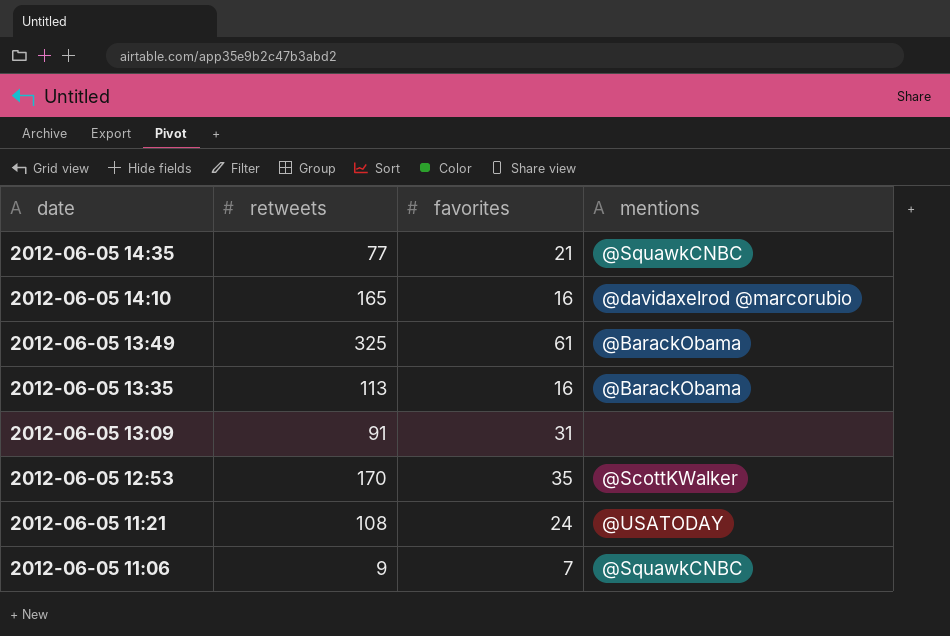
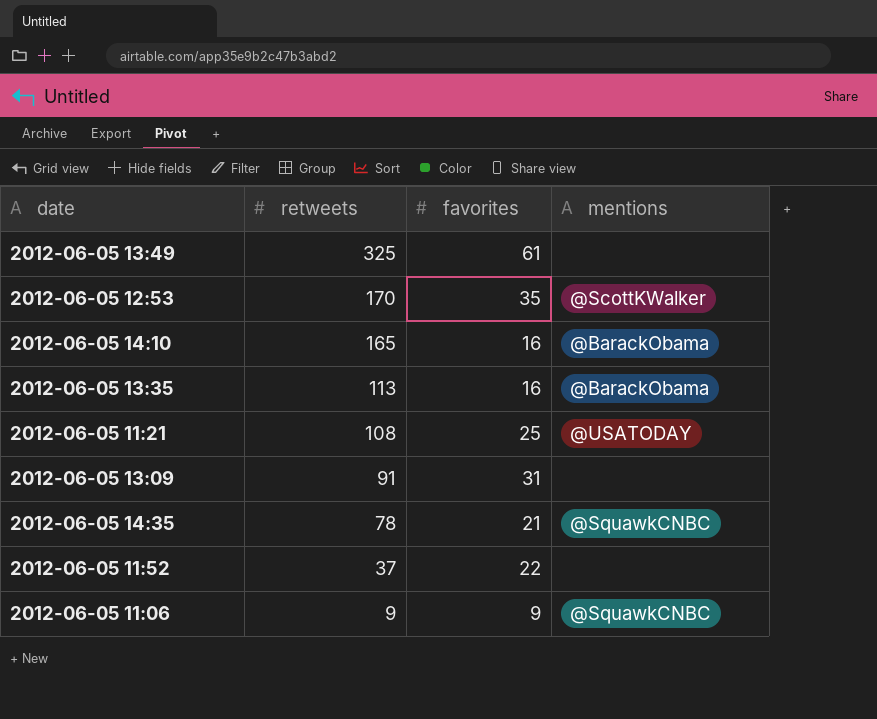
row order: date descending -> retweets descending
2012-06-05 13:49 | mentions: @BarackObama -> none
2012-06-05 14:10 | mentions: @davidaxelrod @marcorubio -> @BarackObama
2012-06-05 11:21 | favorites: 24 -> 25
2012-06-05 14:35 | retweets: 77 -> 78
row 2012-06-05 11:52: none -> 37 | 22 | none
2012-06-05 11:06 | favorites: 7 -> 9

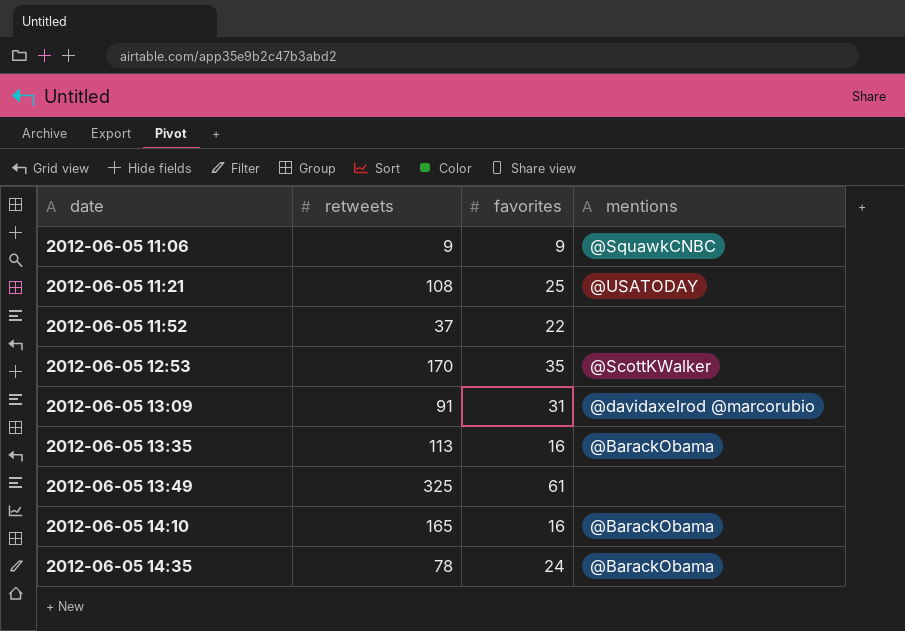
row order: retweets descending -> date ascending
2012-06-05 13:09 | mentions: none -> @davidaxelrod @marcorubio
2012-06-05 14:35 | favorites: 21 -> 24
2012-06-05 14:35 | mentions: @SquawkCNBC -> @BarackObama

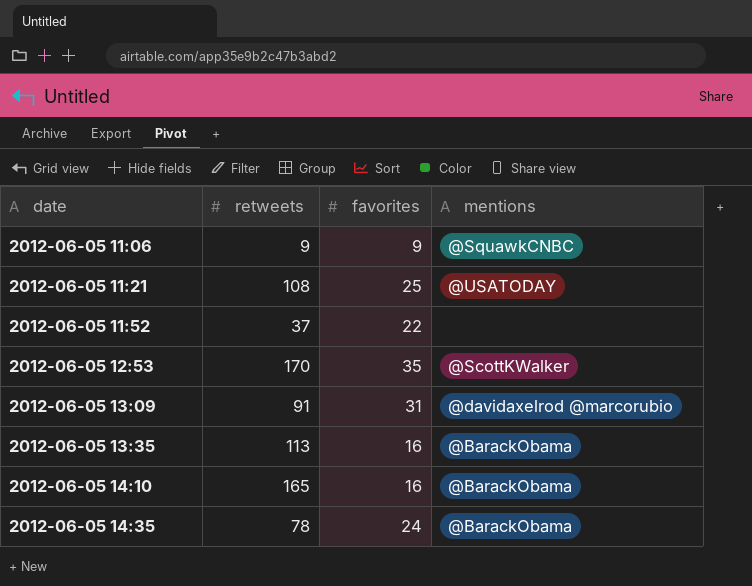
row 2012-06-05 13:49: 325 | 61 | none -> none

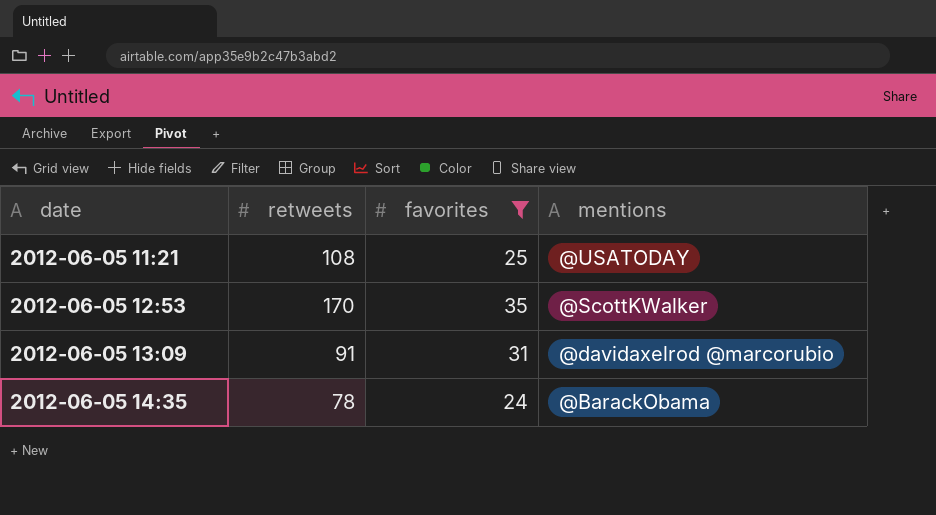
filter: none -> favorites >= 24

